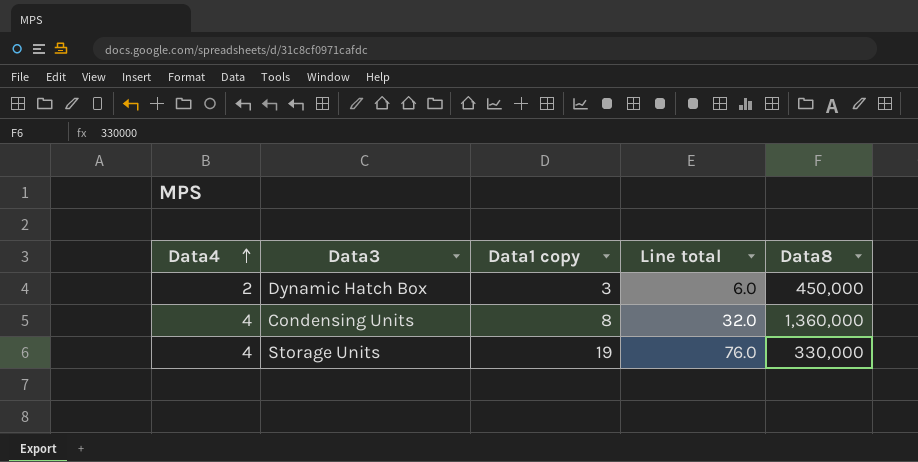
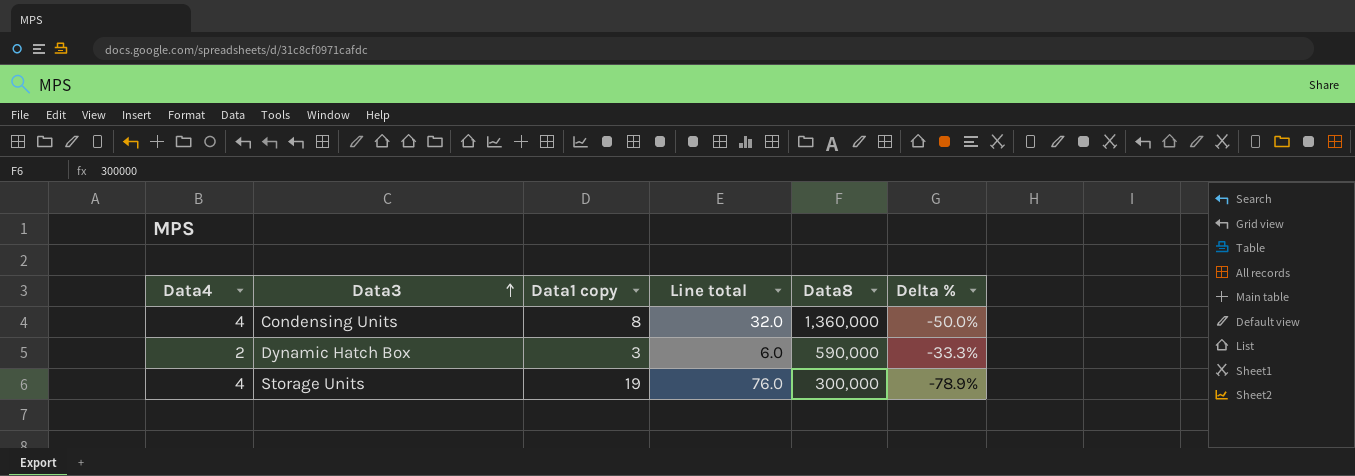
row order: Data4 ascending -> Data3 ascending
column Delta % | formula: none -> ([Data4] - [Data1 copy]) / [Data1 copy]
Dynamic Hatch Box | Data8: 450,000 -> 590,000
Storage Units | Data8: 330,000 -> 300,000

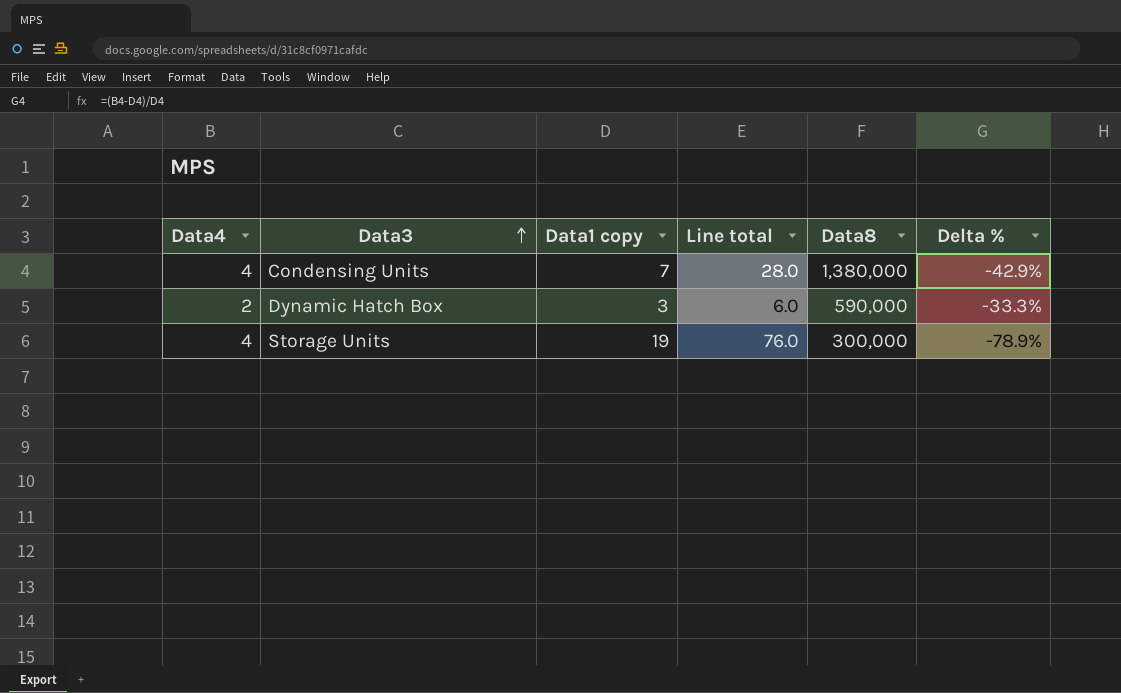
Condensing Units | Data1 copy: 8 -> 7
Condensing Units | Line total: 32.0 -> 28.0
Condensing Units | Data8: 1,360,000 -> 1,380,000
Condensing Units | Delta %: -50.0% -> -42.9%

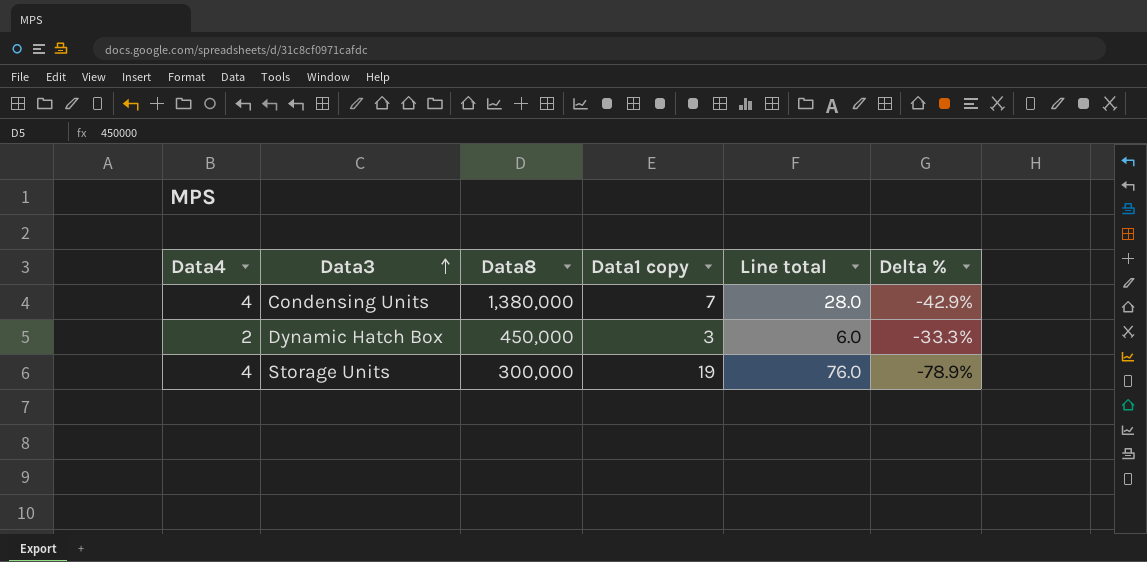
column Data8 | position: 5 -> 3
Dynamic Hatch Box | Data8: 590,000 -> 450,000

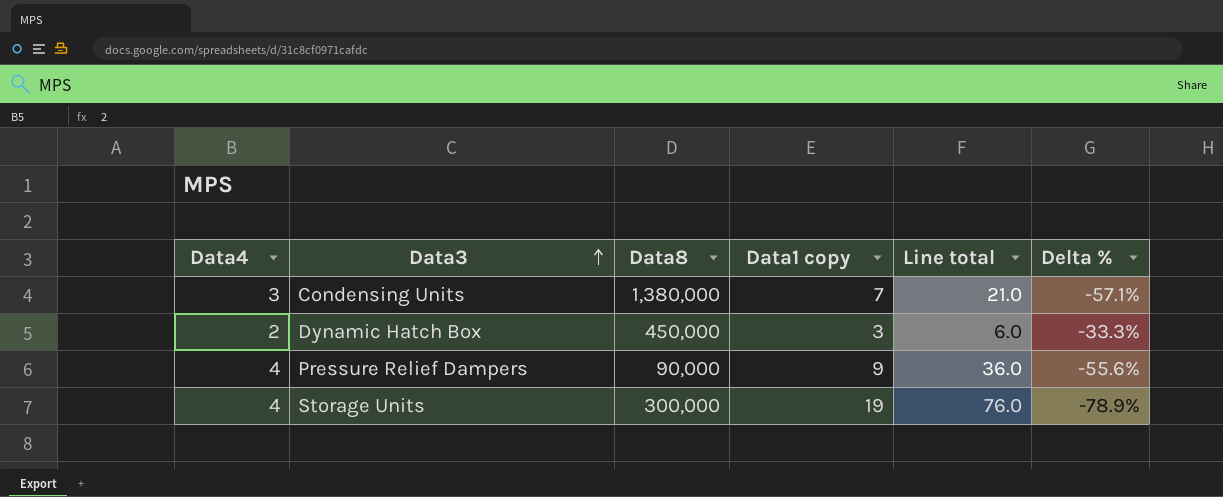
Condensing Units | Data4: 4 -> 3
Condensing Units | Line total: 28.0 -> 21.0
Condensing Units | Delta %: -42.9% -> -57.1%
row Pressure Relief Dampers: none -> 4 | 90,000 | 9 | 36.0 | -55.6%

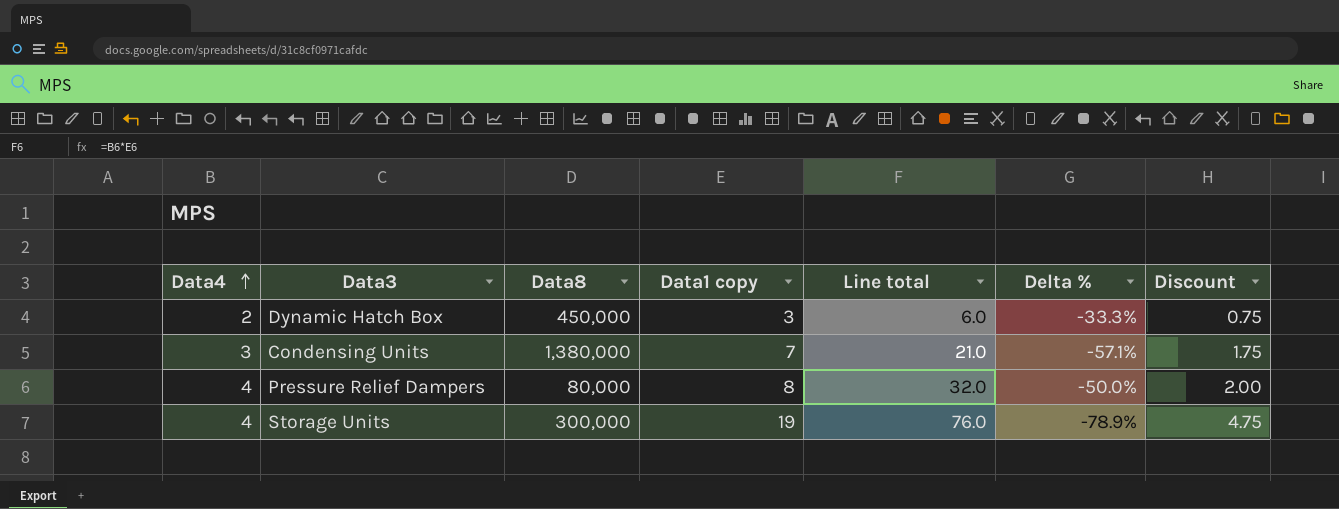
row order: Data3 ascending -> Data4 ascending
column Discount | formula: none -> [Data1 copy] * 0.25
Pressure Relief Dampers | Data8: 90,000 -> 80,000
Pressure Relief Dampers | Data1 copy: 9 -> 8
Pressure Relief Dampers | Line total: 36.0 -> 32.0
Pressure Relief Dampers | Delta %: -55.6% -> -50.0%

